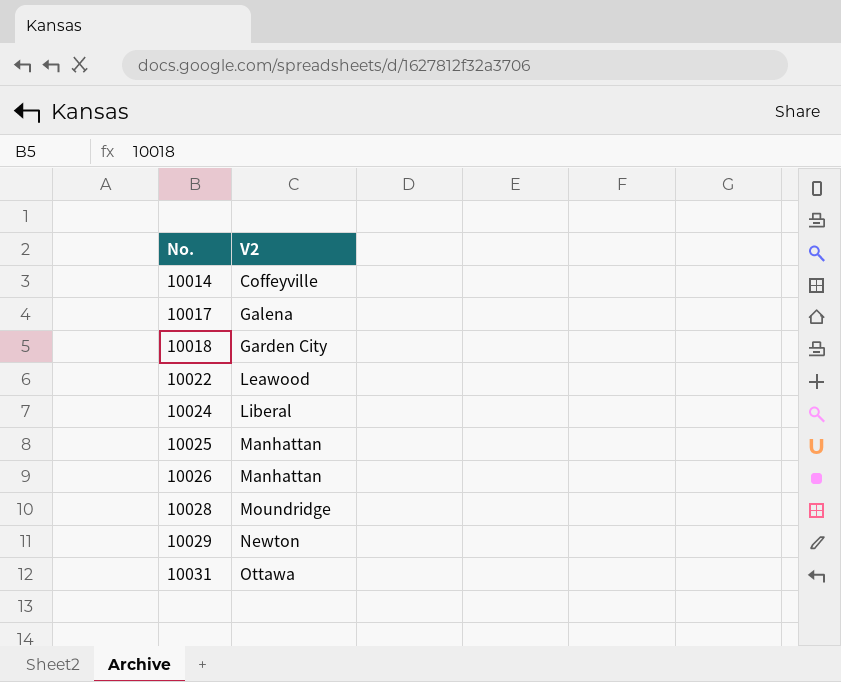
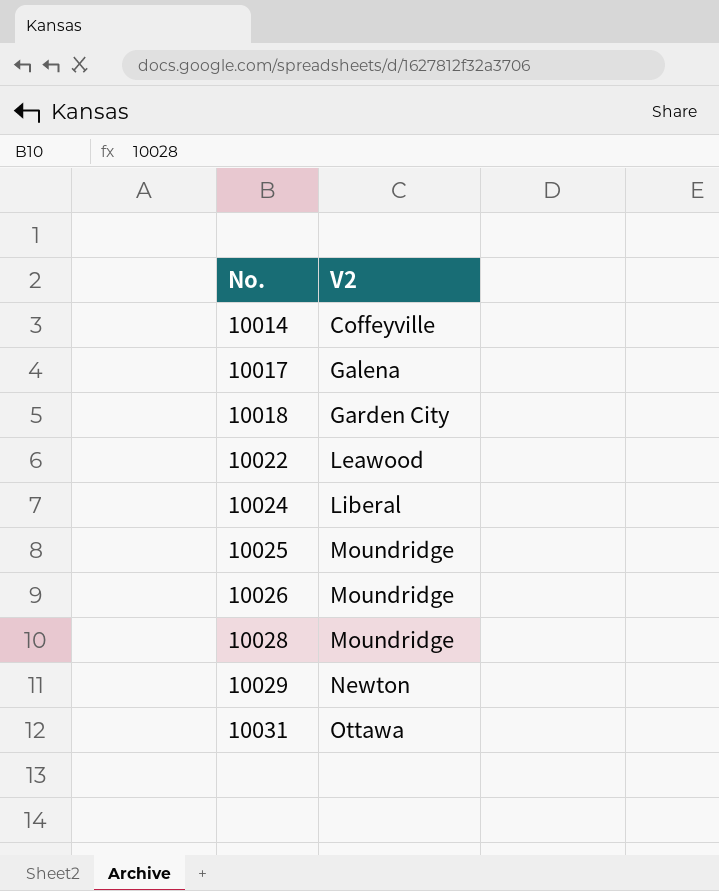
10025 | V2: Manhattan -> Moundridge
10026 | V2: Manhattan -> Moundridge

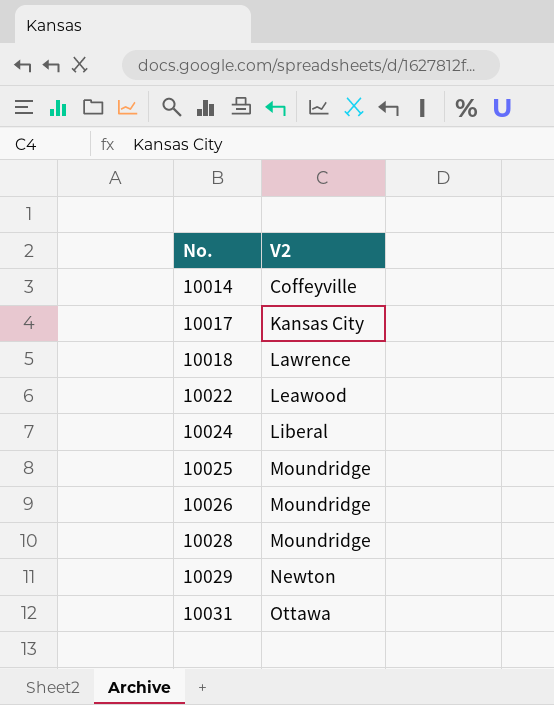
10017 | V2: Galena -> Kansas City
10018 | V2: Garden City -> Lawrence

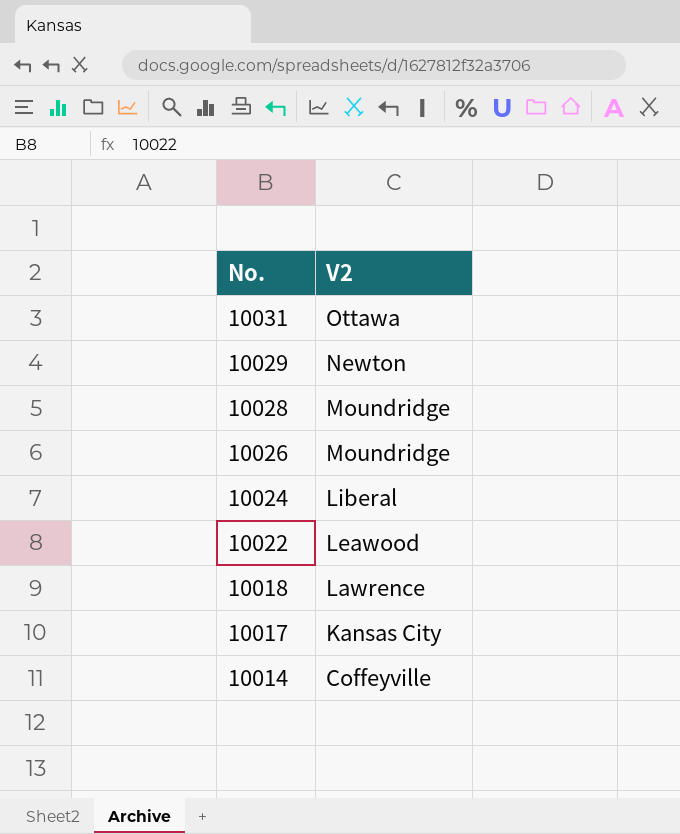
row order: No. ascending -> No. descending
row 10025: Moundridge -> none

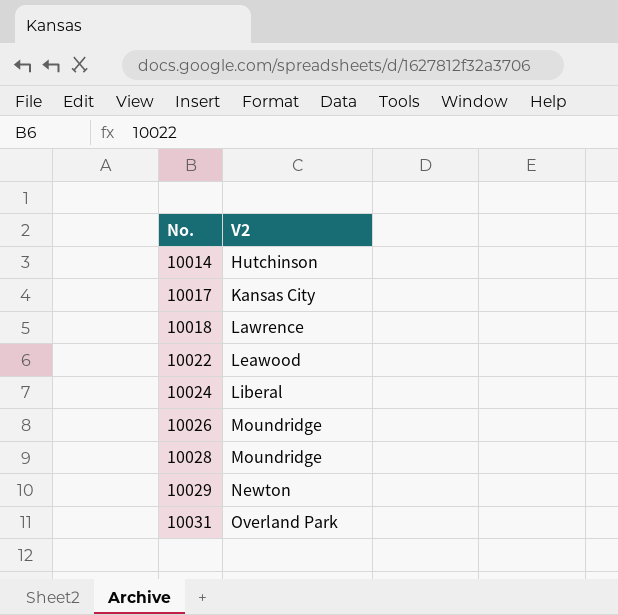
row order: No. descending -> No. ascending
10014 | V2: Coffeyville -> Hutchinson
10031 | V2: Ottawa -> Overland Park

